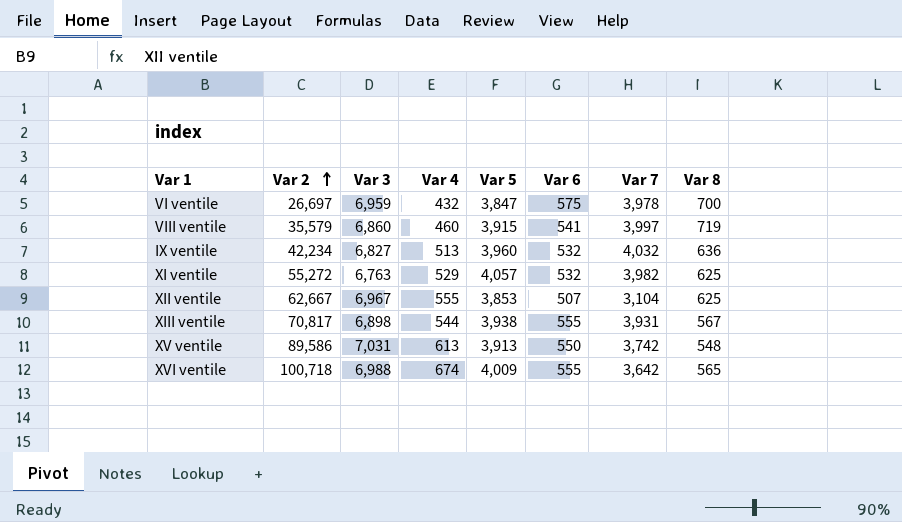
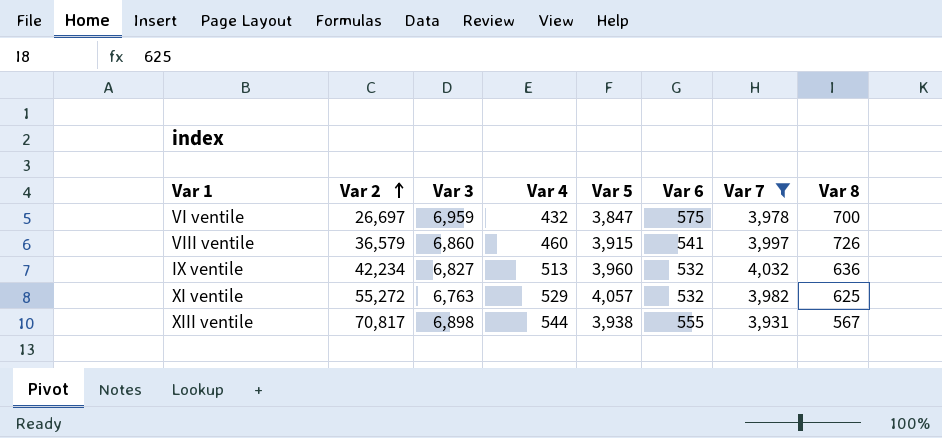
filter: none -> Var 7 >= 3,931
VIII ventile | Var 2: 35,579 -> 36,579
VIII ventile | Var 8: 719 -> 726

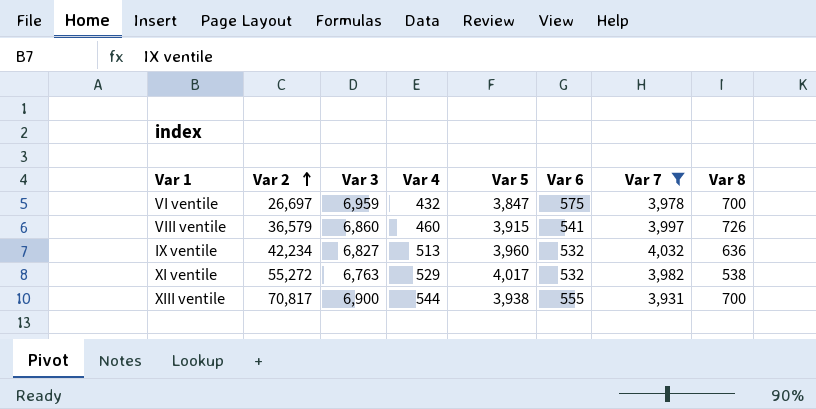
XI ventile | Var 5: 4,057 -> 4,017
XI ventile | Var 8: 625 -> 538
XIII ventile | Var 3: 6,898 -> 6,900
XIII ventile | Var 8: 567 -> 700

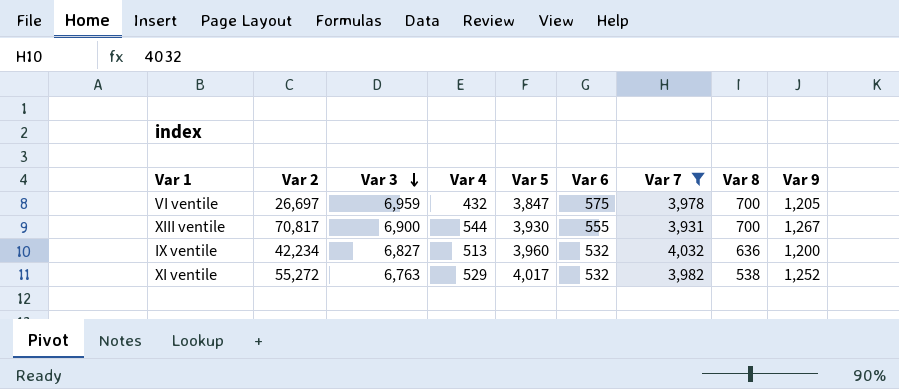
row order: Var 2 ascending -> Var 3 descending
column Var 9 | position: none -> 9
row VIII ventile: 36,579 | 6,860 | 460 | 3,915 | 541 | 3,997 | 726 -> none
XIII ventile | Var 5: 3,938 -> 3,930

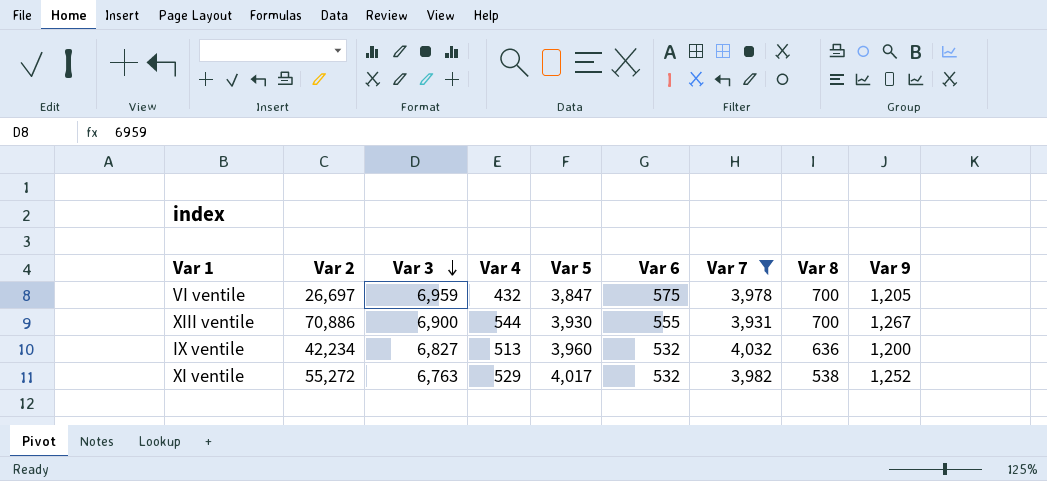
XIII ventile | Var 2: 70,817 -> 70,886

